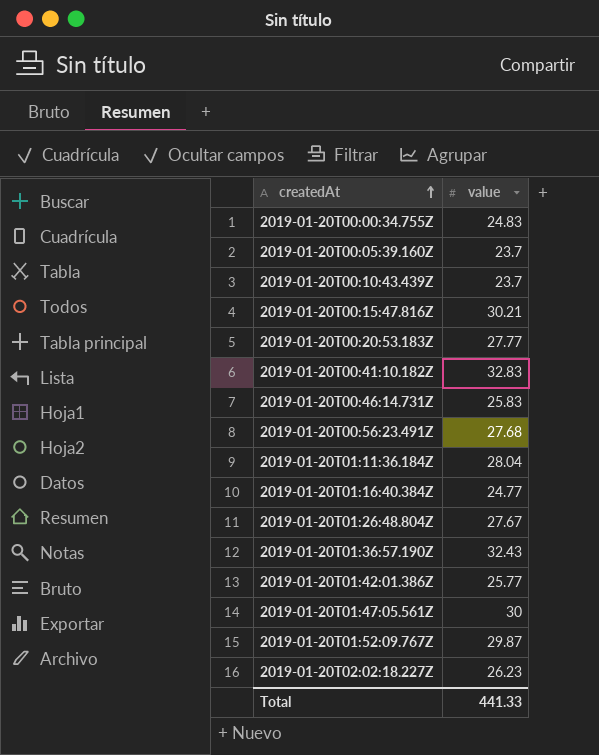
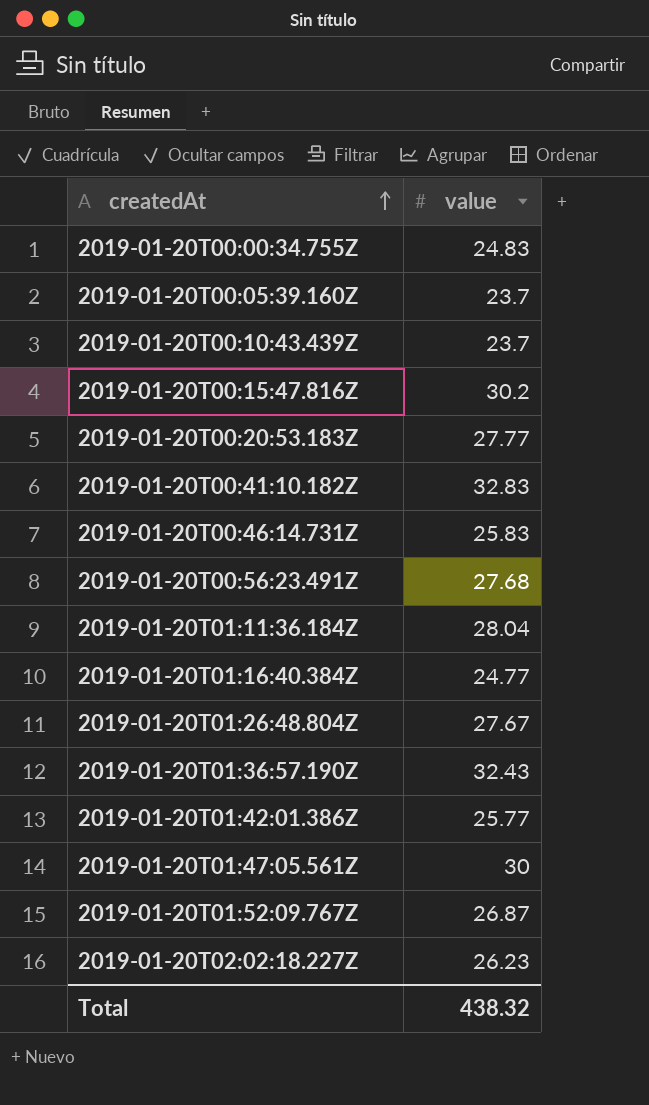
2019-01-20T00:15:47.816Z | value: 30.21 -> 30.2
2019-01-20T01:52:09.767Z | value: 29.87 -> 26.87
Total | value: 441.33 -> 438.32

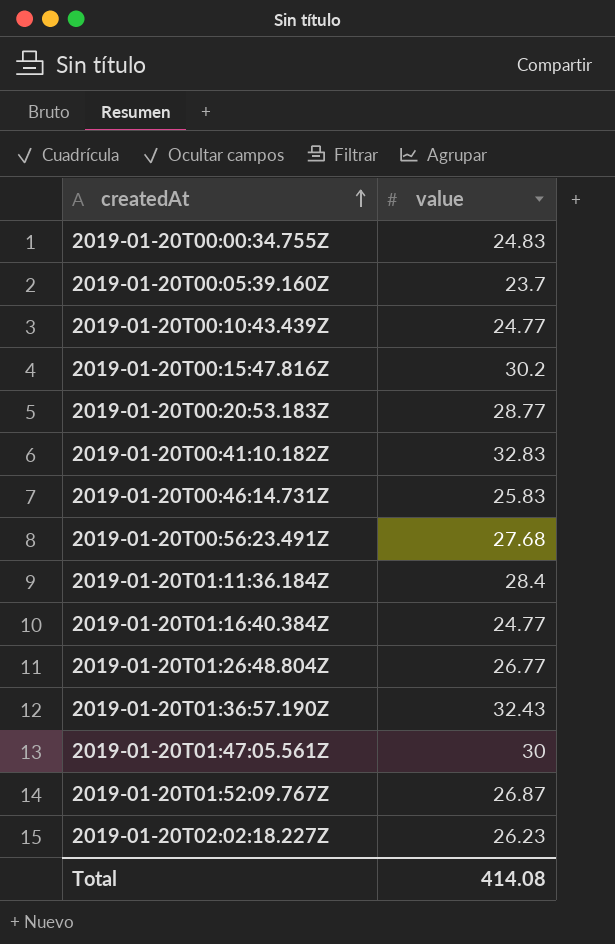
row 2019-01-20T01:42:01.386Z: 25.77 -> none
2019-01-20T00:10:43.439Z | value: 23.7 -> 24.77
2019-01-20T00:20:53.183Z | value: 27.77 -> 28.77
2019-01-20T01:11:36.184Z | value: 28.04 -> 28.4
2019-01-20T01:26:48.804Z | value: 27.67 -> 26.77
Total | value: 438.32 -> 414.08

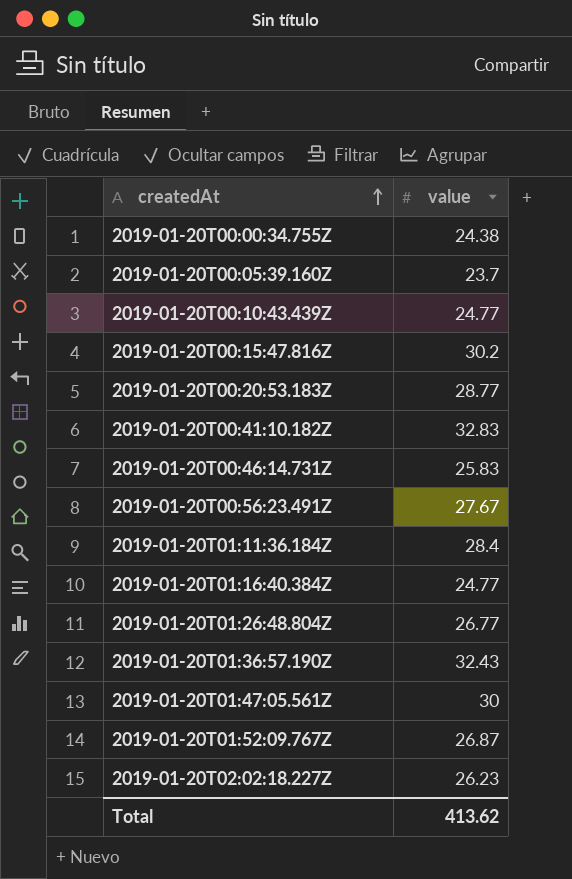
2019-01-20T00:00:34.755Z | value: 24.83 -> 24.38
2019-01-20T00:56:23.491Z | value: 27.68 -> 27.67
Total | value: 414.08 -> 413.62

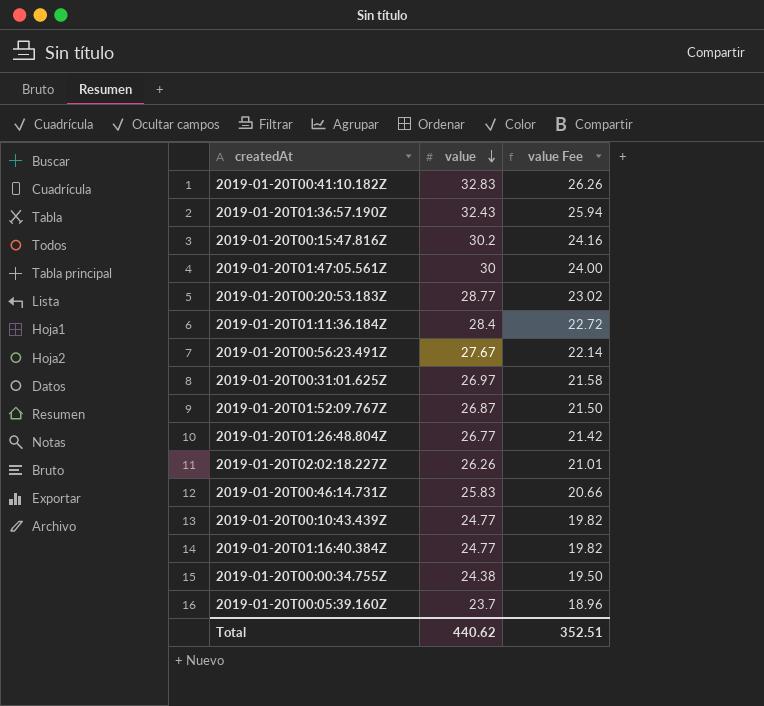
row order: createdAt ascending -> value descending
column value Fee | formula: none -> [value] * 0.8
row 2019-01-20T00:31:01.625Z: none -> 26.97 | 21.58
2019-01-20T02:02:18.227Z | value: 26.23 -> 26.26
Total | value: 413.62 -> 440.62

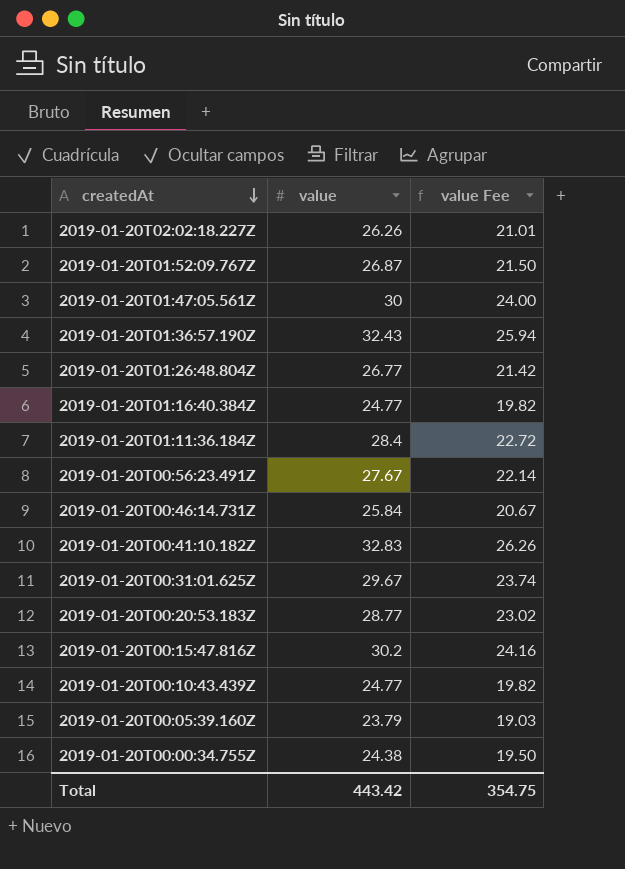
row order: value descending -> createdAt descending
2019-01-20T00:46:14.731Z | value: 25.83 -> 25.84
2019-01-20T00:46:14.731Z | value Fee: 20.66 -> 20.67
2019-01-20T00:31:01.625Z | value: 26.97 -> 29.67
2019-01-20T00:31:01.625Z | value Fee: 21.58 -> 23.74
2019-01-20T00:05:39.160Z | value: 23.7 -> 23.79
2019-01-20T00:05:39.160Z | value Fee: 18.96 -> 19.03
Total | value: 440.62 -> 443.42
Total | value Fee: 352.51 -> 354.75

